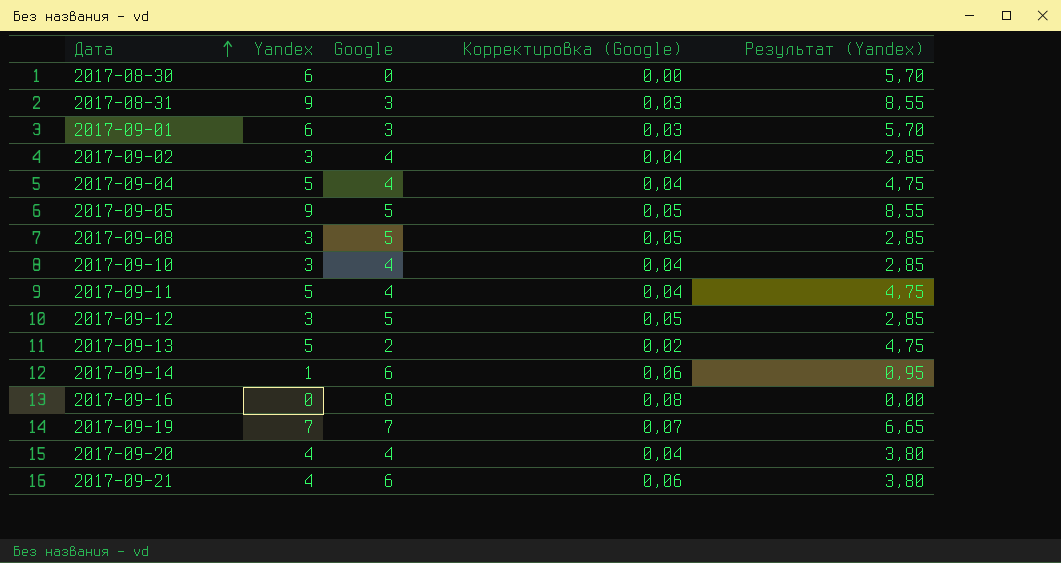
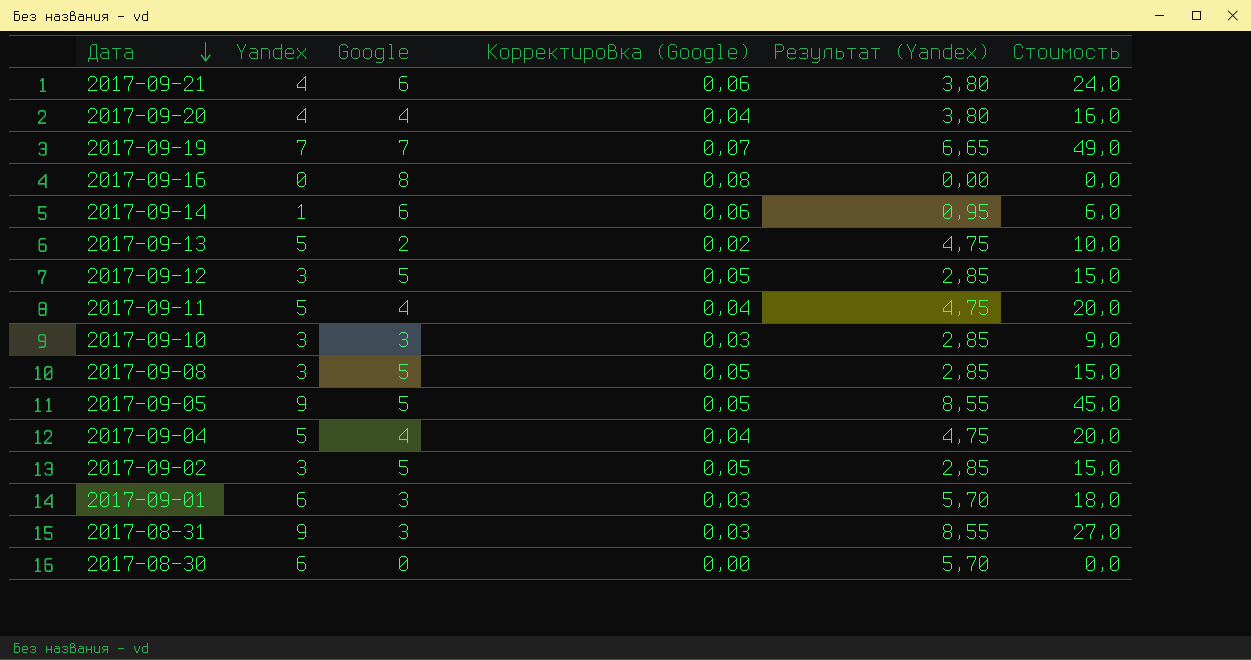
row order: Дата ascending -> Дата descending
column Стоимость | formula: none -> [Yandex] * [Google]
2017-09-10 | Google: 4 -> 3
2017-09-10 | Корректировка (Google): 0,04 -> 0,03
2017-09-02 | Google: 4 -> 5
2017-09-02 | Корректировка (Google): 0,04 -> 0,05

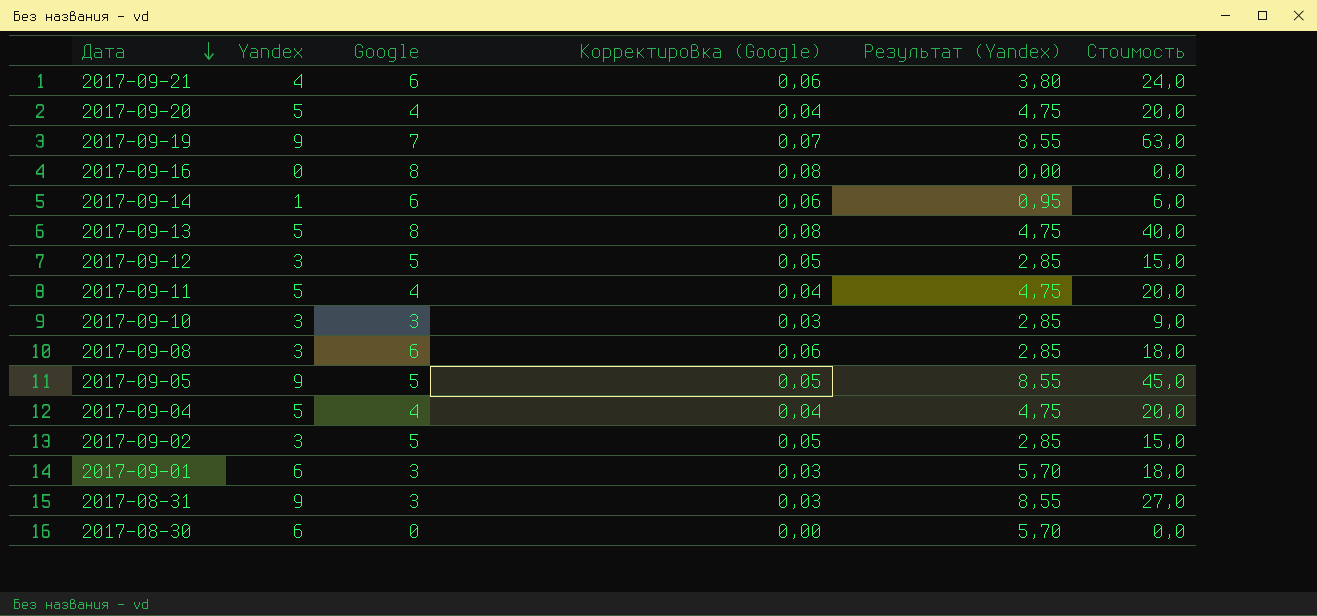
2017-09-20 | Yandex: 4 -> 5
2017-09-20 | Результат (Yandex): 3,80 -> 4,75
2017-09-20 | Стоимость: 16,0 -> 20,0
2017-09-19 | Yandex: 7 -> 9
2017-09-19 | Результат (Yandex): 6,65 -> 8,55
2017-09-19 | Стоимость: 49,0 -> 63,0
2017-09-13 | Google: 2 -> 8
2017-09-13 | Корректировка (Google): 0,02 -> 0,08
2017-09-13 | Стоимость: 10,0 -> 40,0
2017-09-08 | Google: 5 -> 6
2017-09-08 | Корректировка (Google): 0,05 -> 0,06
2017-09-08 | Стоимость: 15,0 -> 18,0

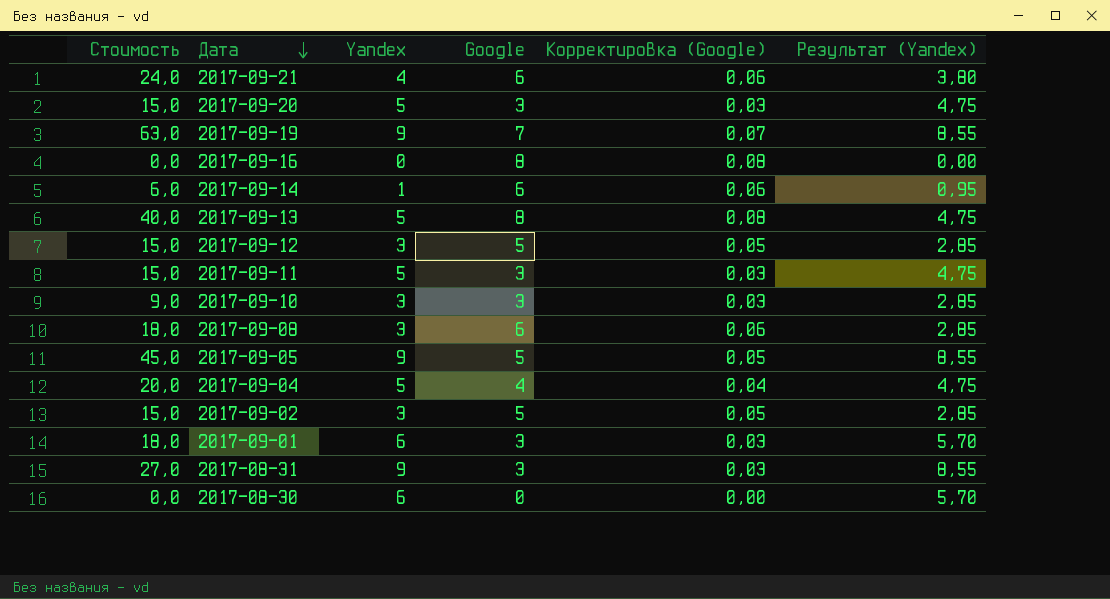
column Стоимость | position: 6 -> 1
2017-09-20 | Стоимость: 20,0 -> 15,0
2017-09-20 | Google: 4 -> 3
2017-09-20 | Корректировка (Google): 0,04 -> 0,03
2017-09-11 | Стоимость: 20,0 -> 15,0
2017-09-11 | Google: 4 -> 3
2017-09-11 | Корректировка (Google): 0,04 -> 0,03

